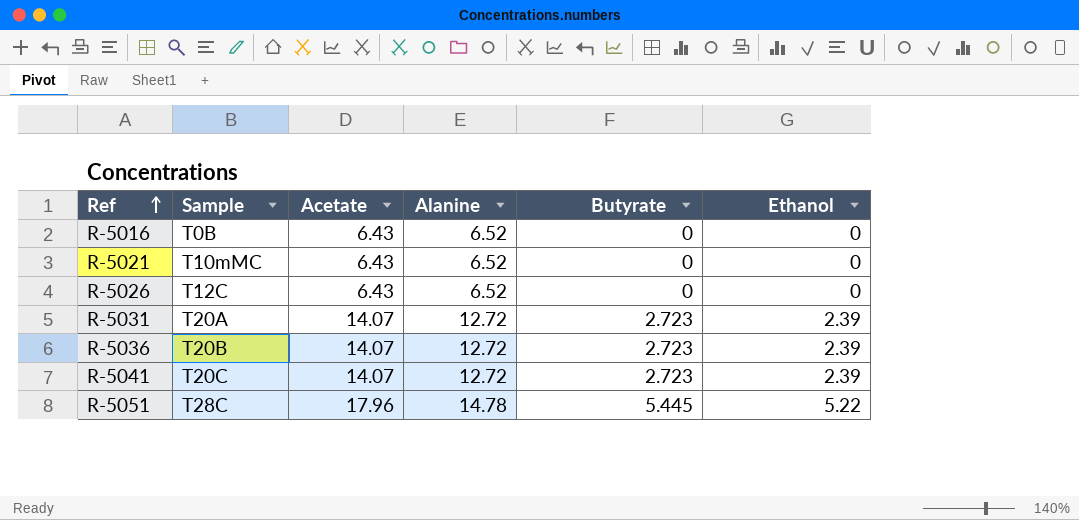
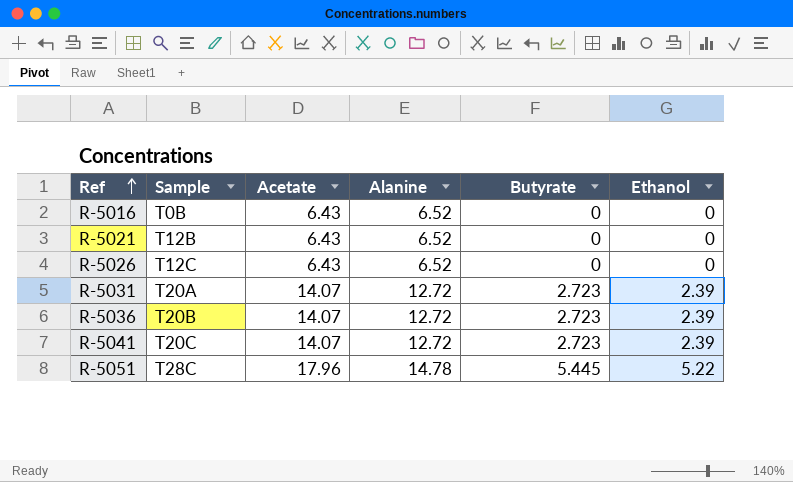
R-5021 | Sample: T10mMC -> T12B

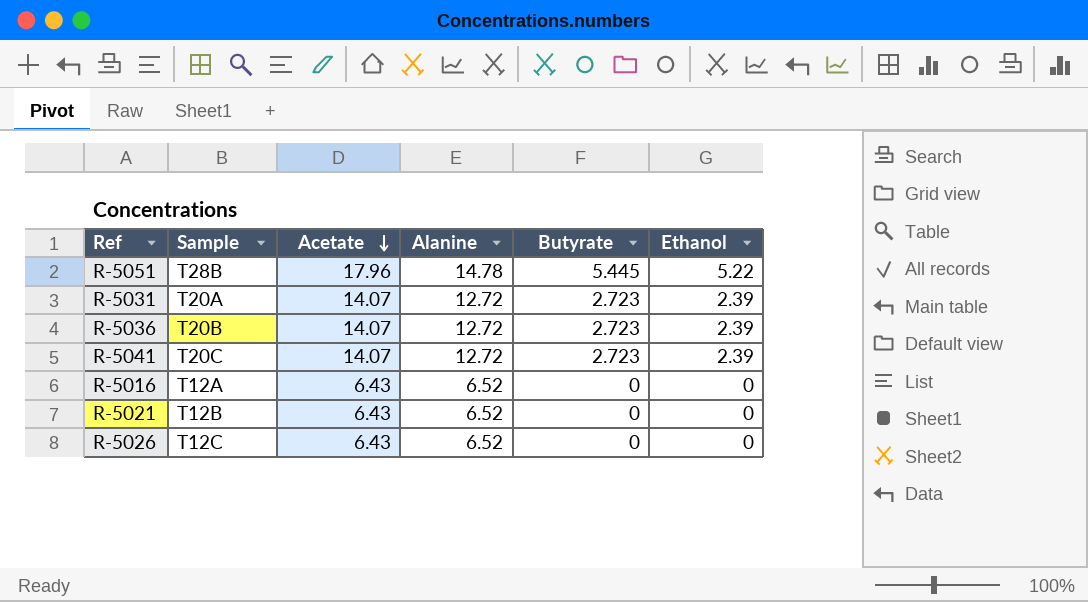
row order: Ref ascending -> Acetate descending
R-5051 | Sample: T28C -> T28B
R-5016 | Sample: T0B -> T12A

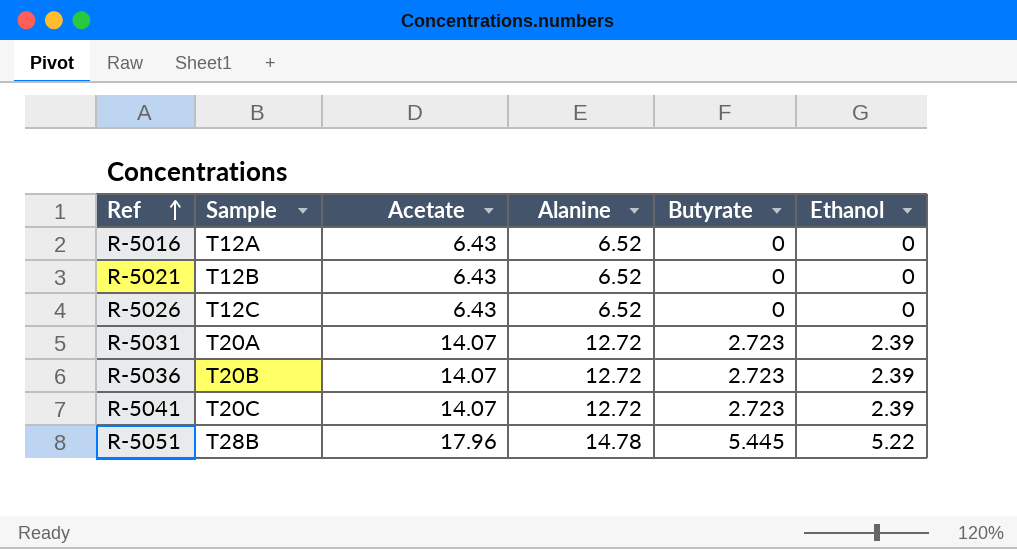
row order: Acetate descending -> Ref ascending

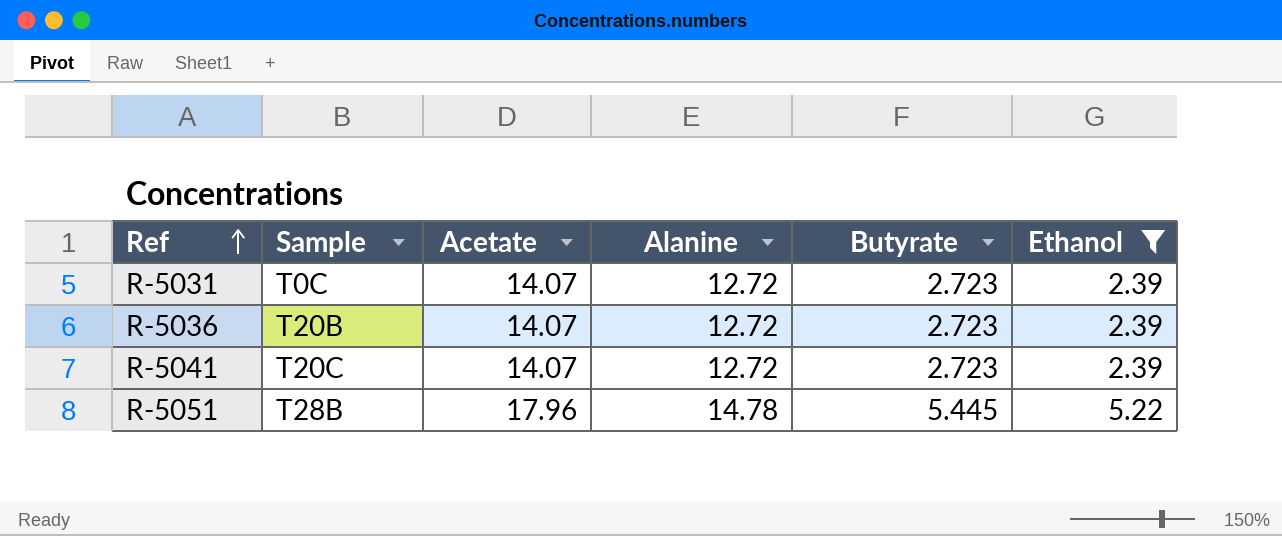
filter: none -> Ethanol != 0
R-5031 | Sample: T20A -> T0C

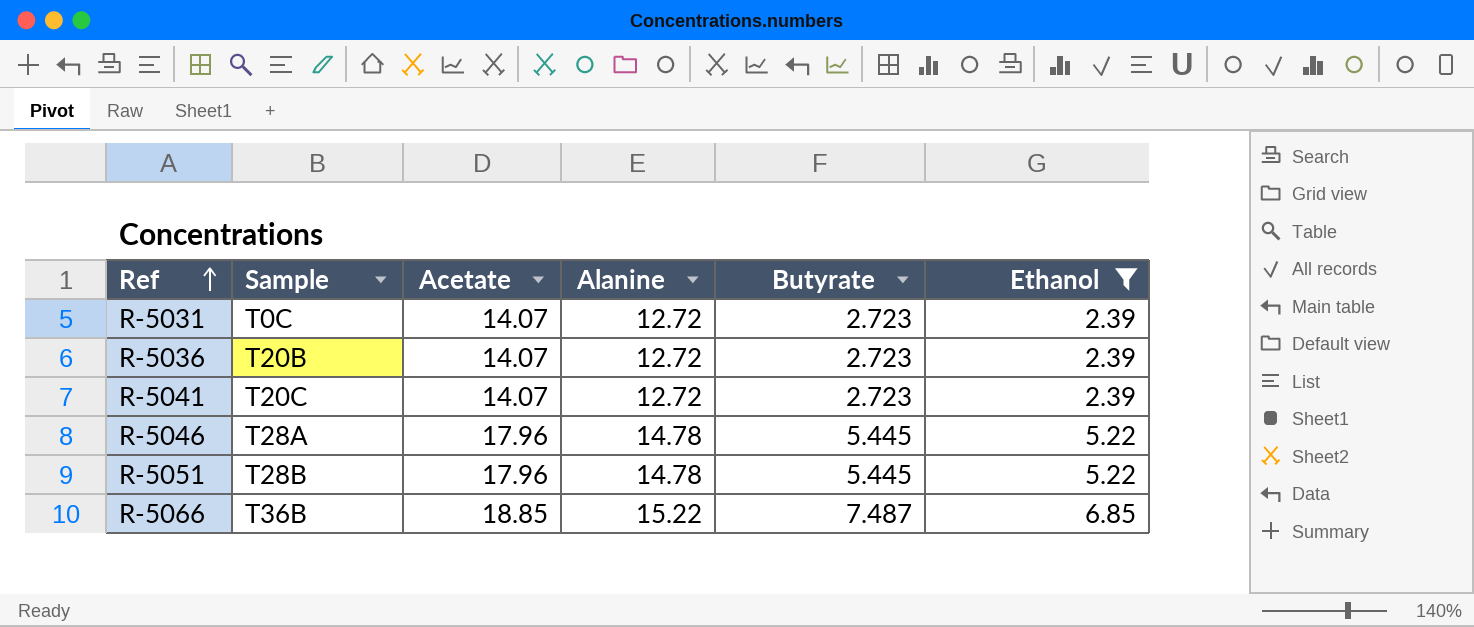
row R-5046: none -> T28A | 17.96 | 14.78 | 5.445 | 5.22
row R-5066: none -> T36B | 18.85 | 15.22 | 7.487 | 6.85

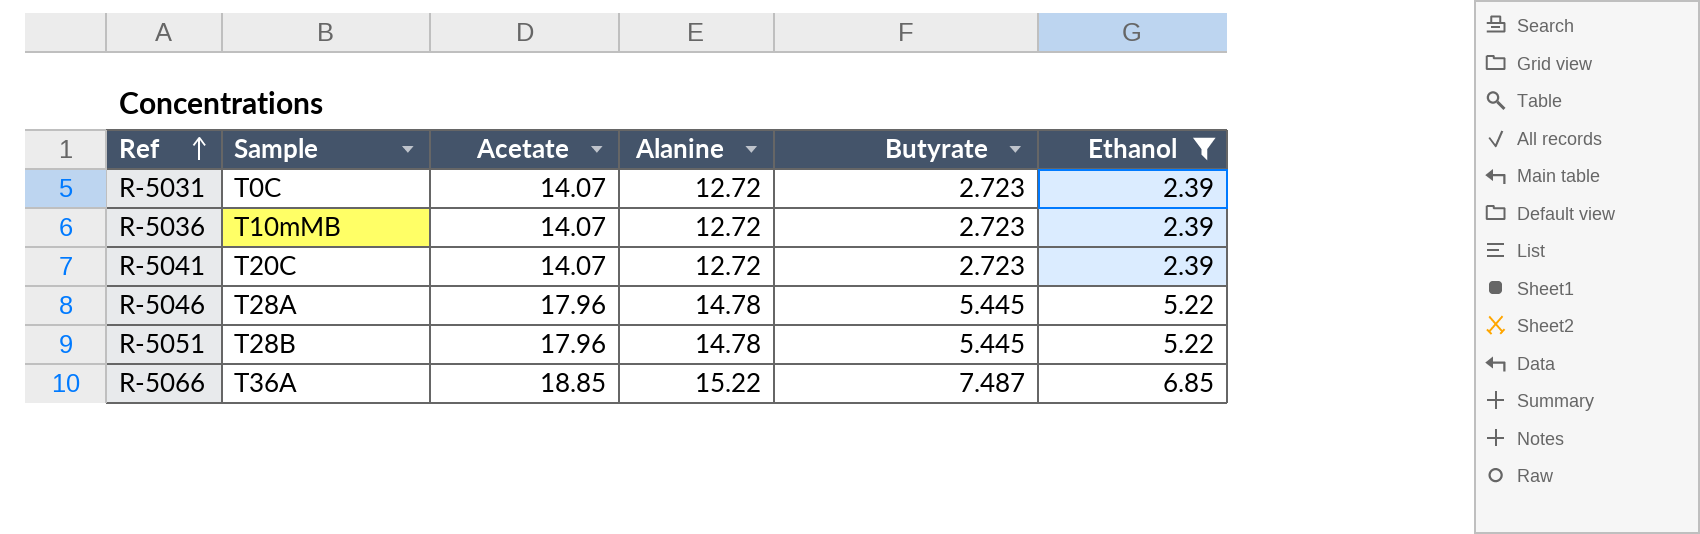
R-5036 | Sample: T20B -> T10mMB
R-5066 | Sample: T36B -> T36A

